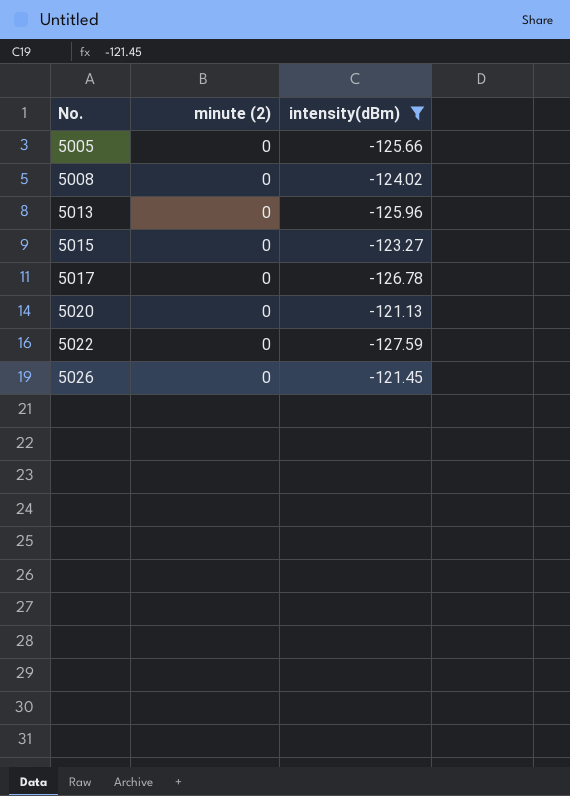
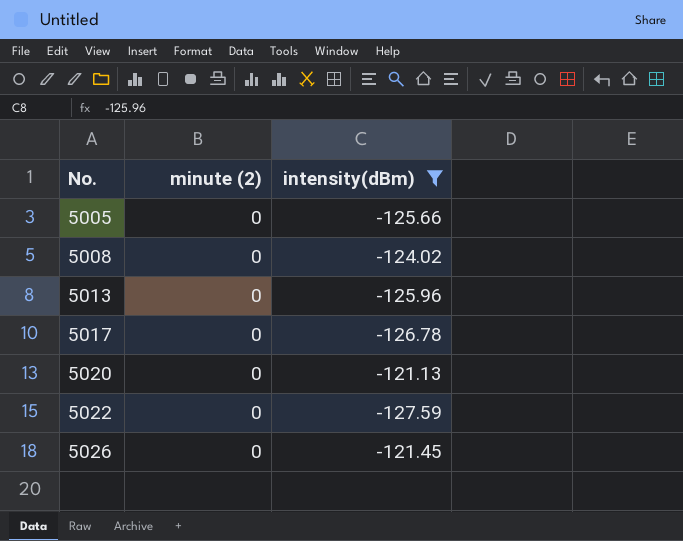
row 5015: 0 | -123.27 -> none

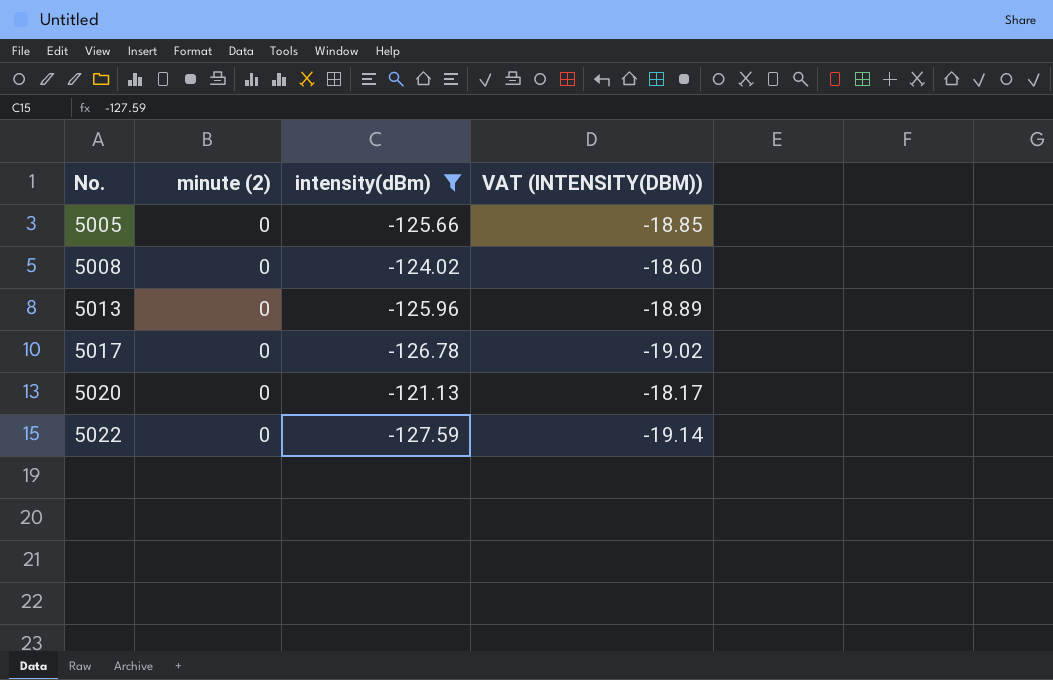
column VAT (INTENSITY(DBM)) | formula: none -> [intensity(dBm)] * 0.15
row 5026: 0 | -121.45 -> none

